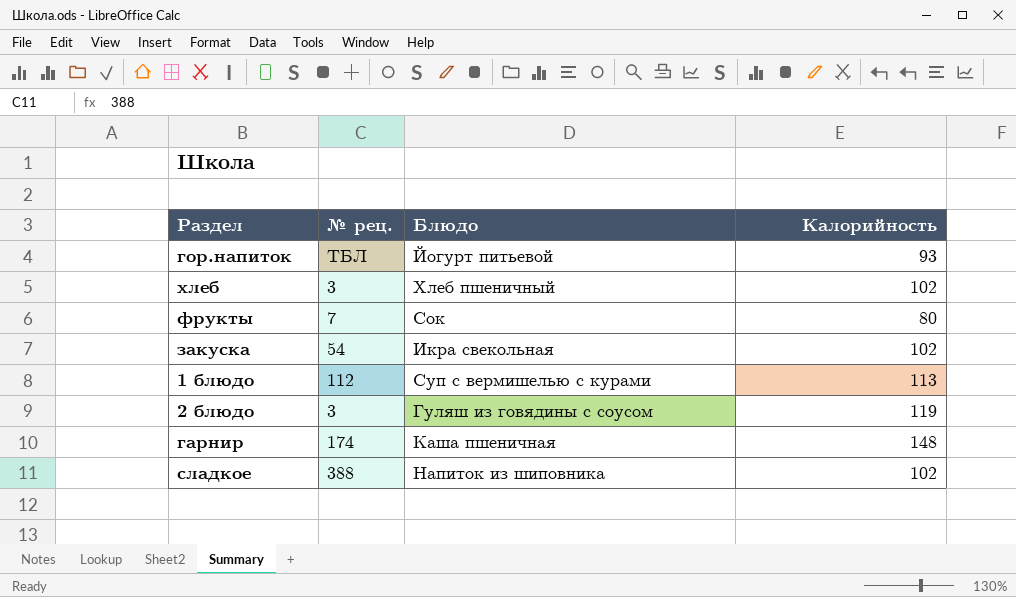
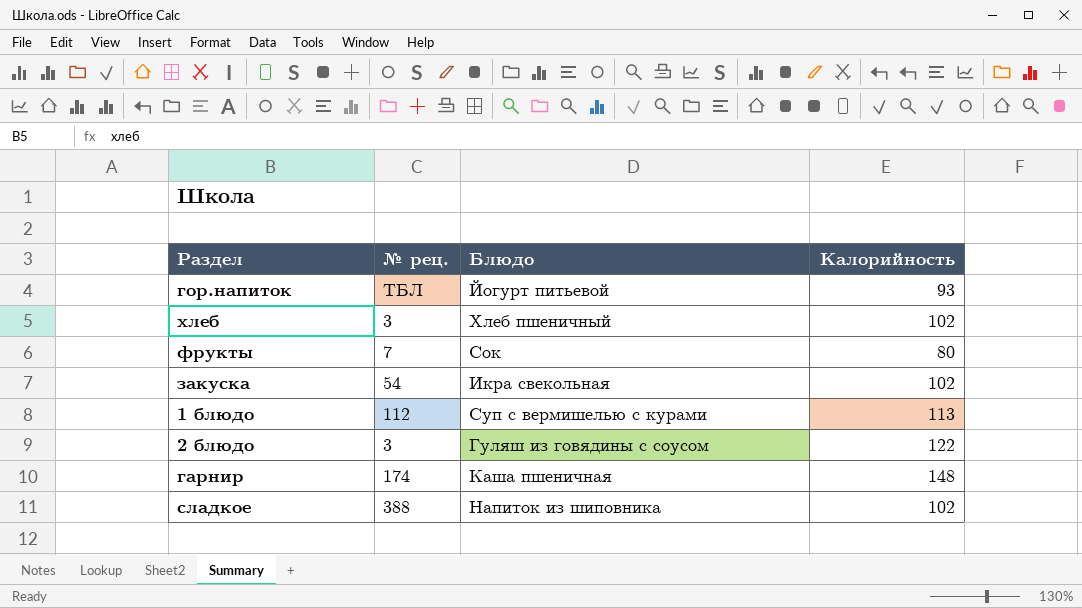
2 блюдо | Калорийность: 119 -> 122

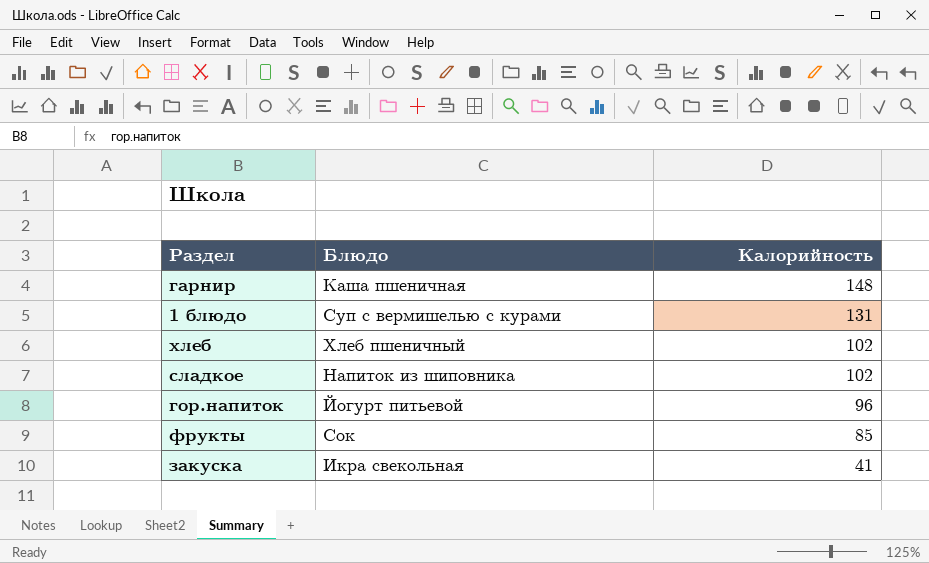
row order: none -> Калорийность descending
column № рец. | position: 2 -> none
row 2 блюдо: 3 | Гуляш из говядины с соусом | 122 -> none
1 блюдо | Калорийность: 113 -> 131
гор.напиток | Калорийность: 93 -> 96
фрукты | Калорийность: 80 -> 85
закуска | Калорийность: 102 -> 41

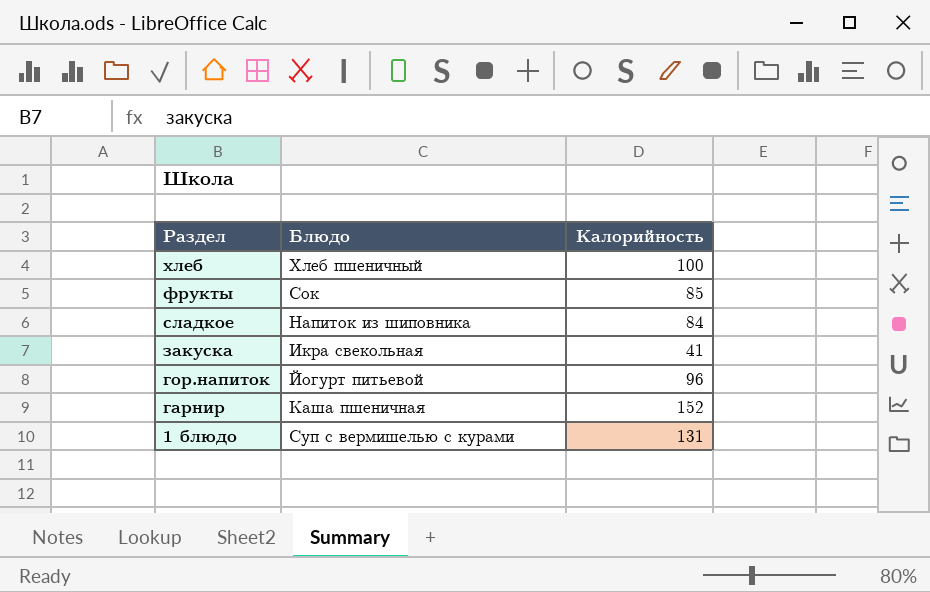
row order: Калорийность descending -> Раздел descending
хлеб | Калорийность: 102 -> 100
сладкое | Калорийность: 102 -> 84
гарнир | Калорийность: 148 -> 152

